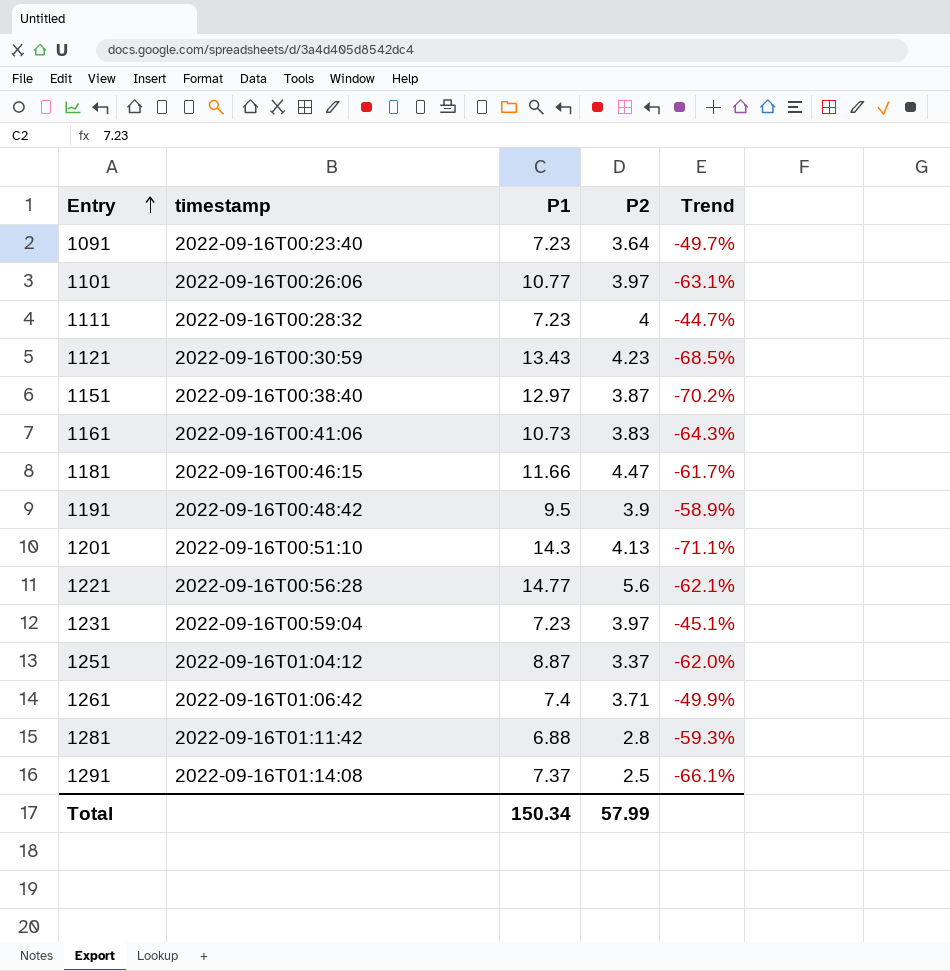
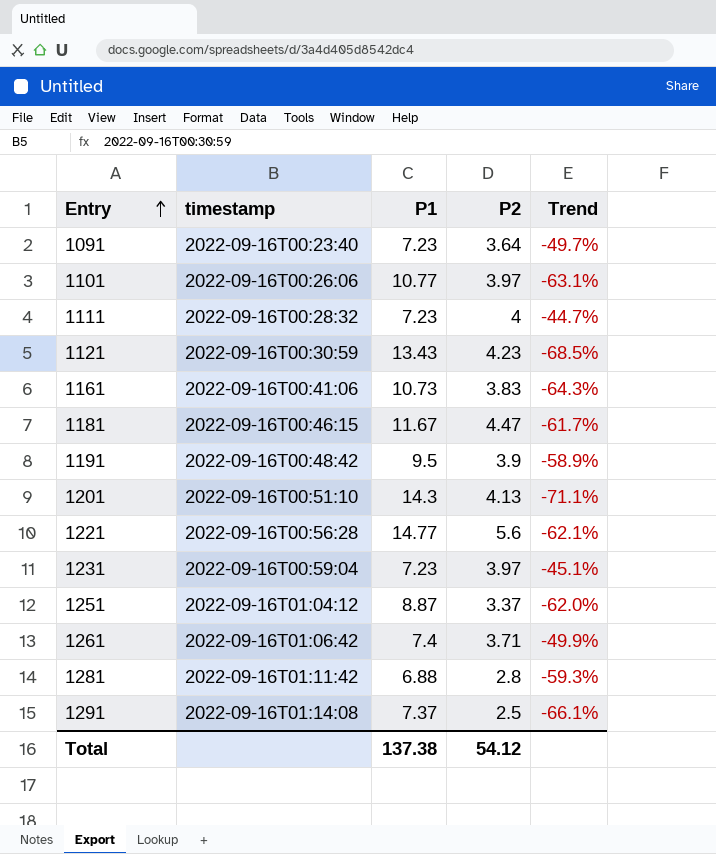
row 1151: 2022-09-16T00:38:40 | 12.97 | 3.87 | -70.2% -> none
1181 | P1: 11.66 -> 11.67
Total | P1: 150.34 -> 137.38
Total | P2: 57.99 -> 54.12

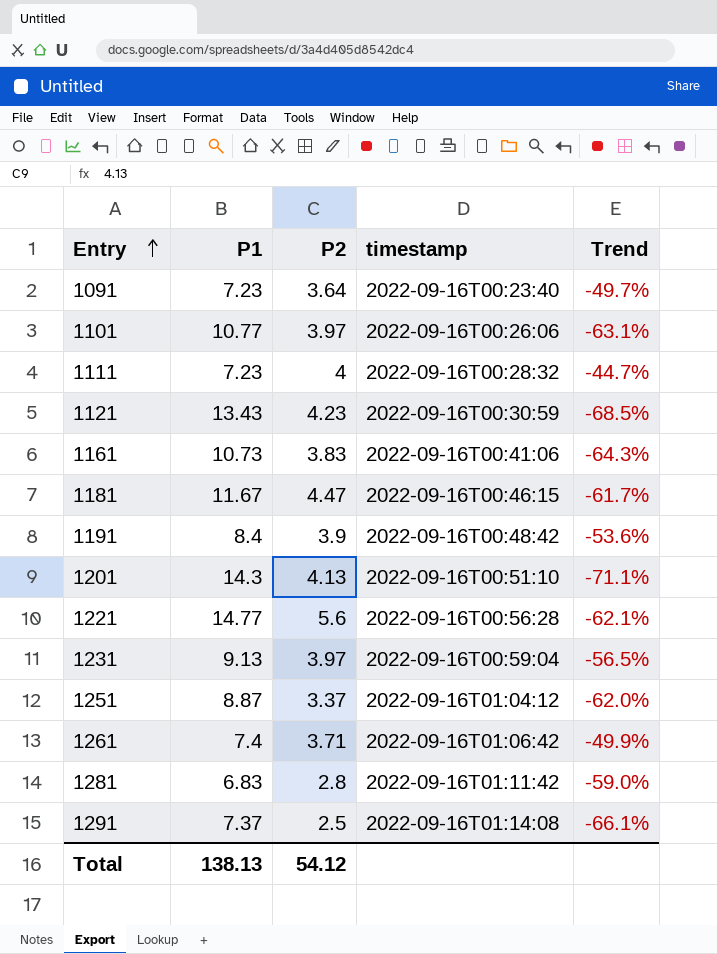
column timestamp | position: 2 -> 4
1191 | P1: 9.5 -> 8.4
1191 | Trend: -58.9% -> -53.6%
1231 | P1: 7.23 -> 9.13
1231 | Trend: -45.1% -> -56.5%
1281 | P1: 6.88 -> 6.83
1281 | Trend: -59.3% -> -59.0%
Total | P1: 137.38 -> 138.13

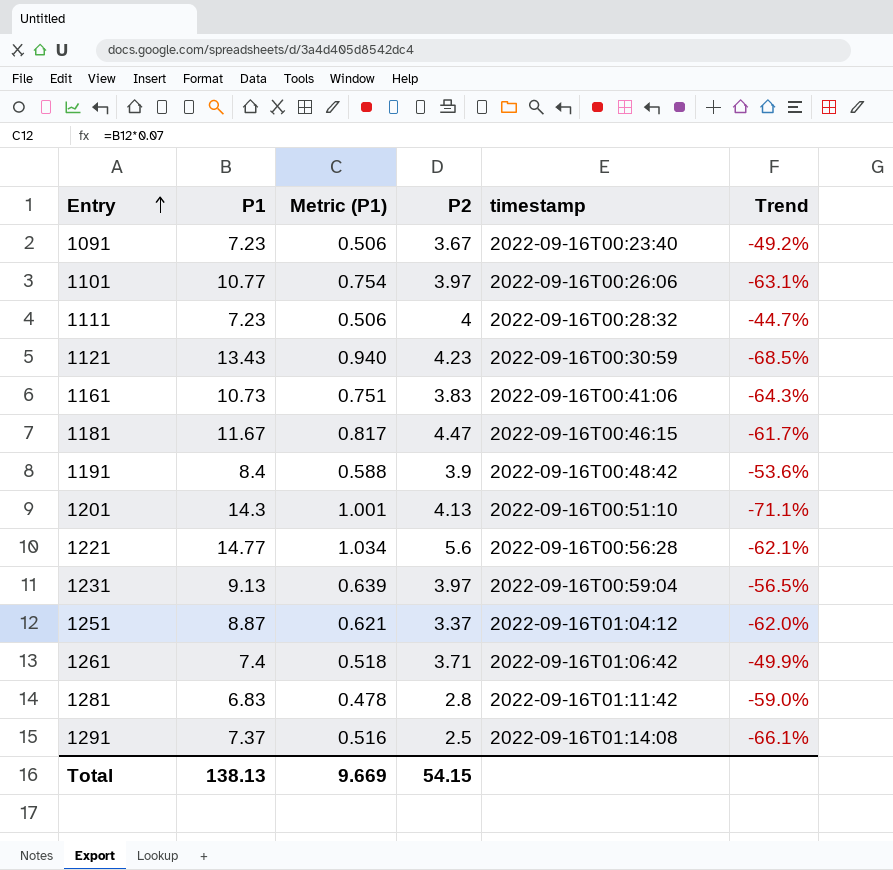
column Metric (P1) | formula: none -> [P1] * 0.07
1091 | P2: 3.64 -> 3.67
1091 | Trend: -49.7% -> -49.2%
Total | P2: 54.12 -> 54.15

